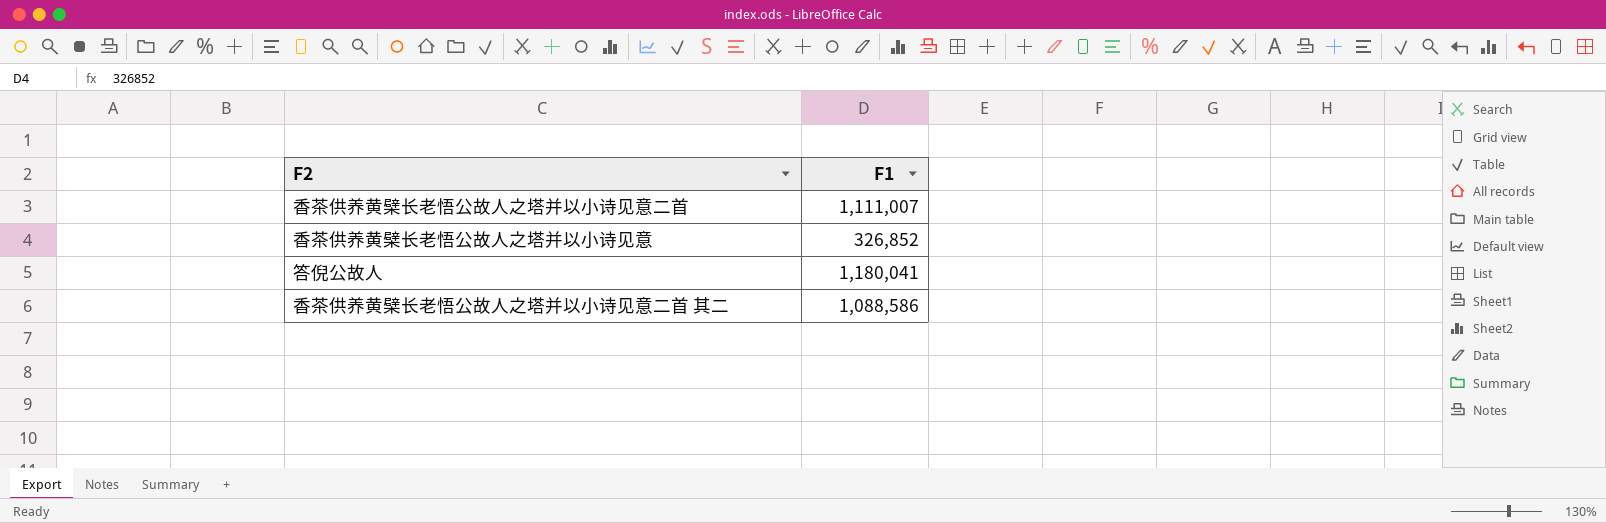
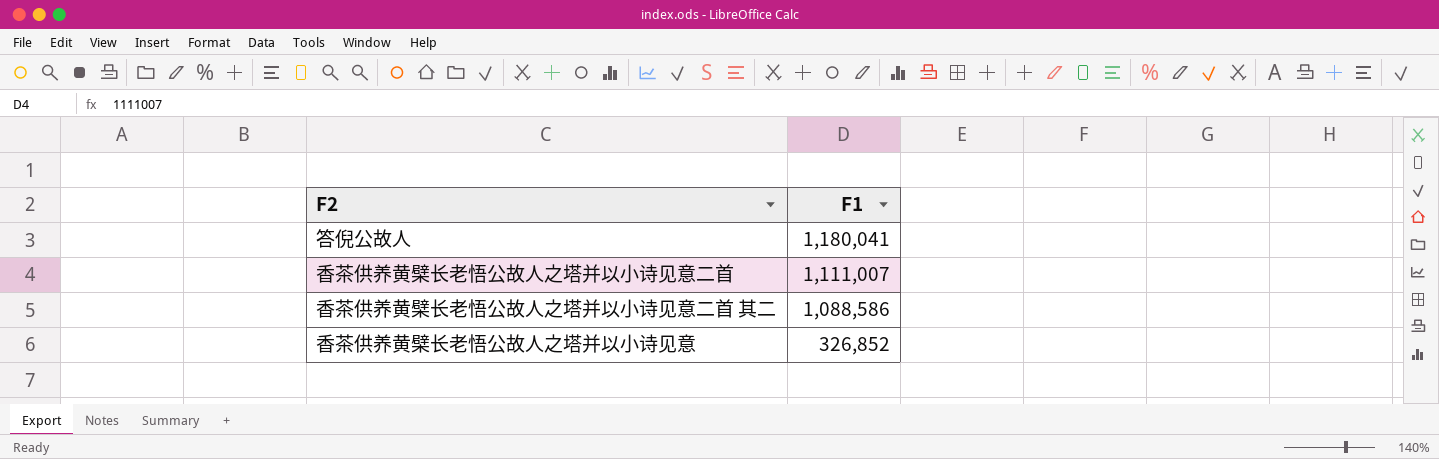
row order: none -> F1 descending

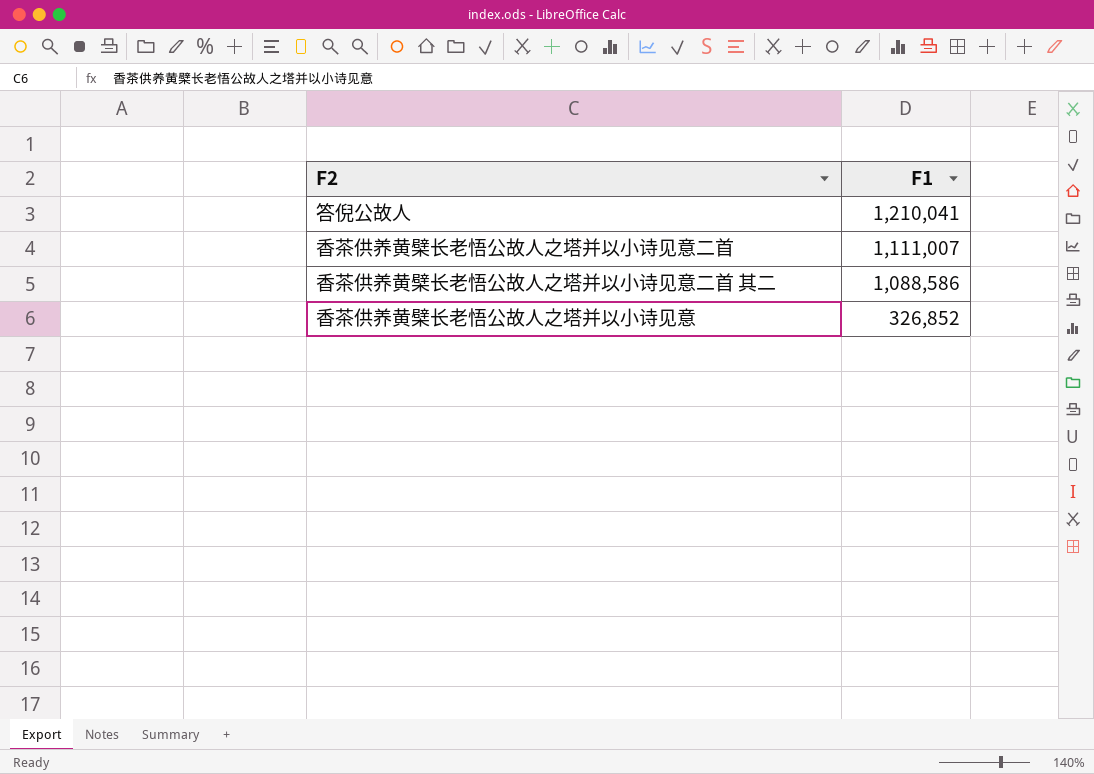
答倪公故人 | F1: 1,180,041 -> 1,210,041

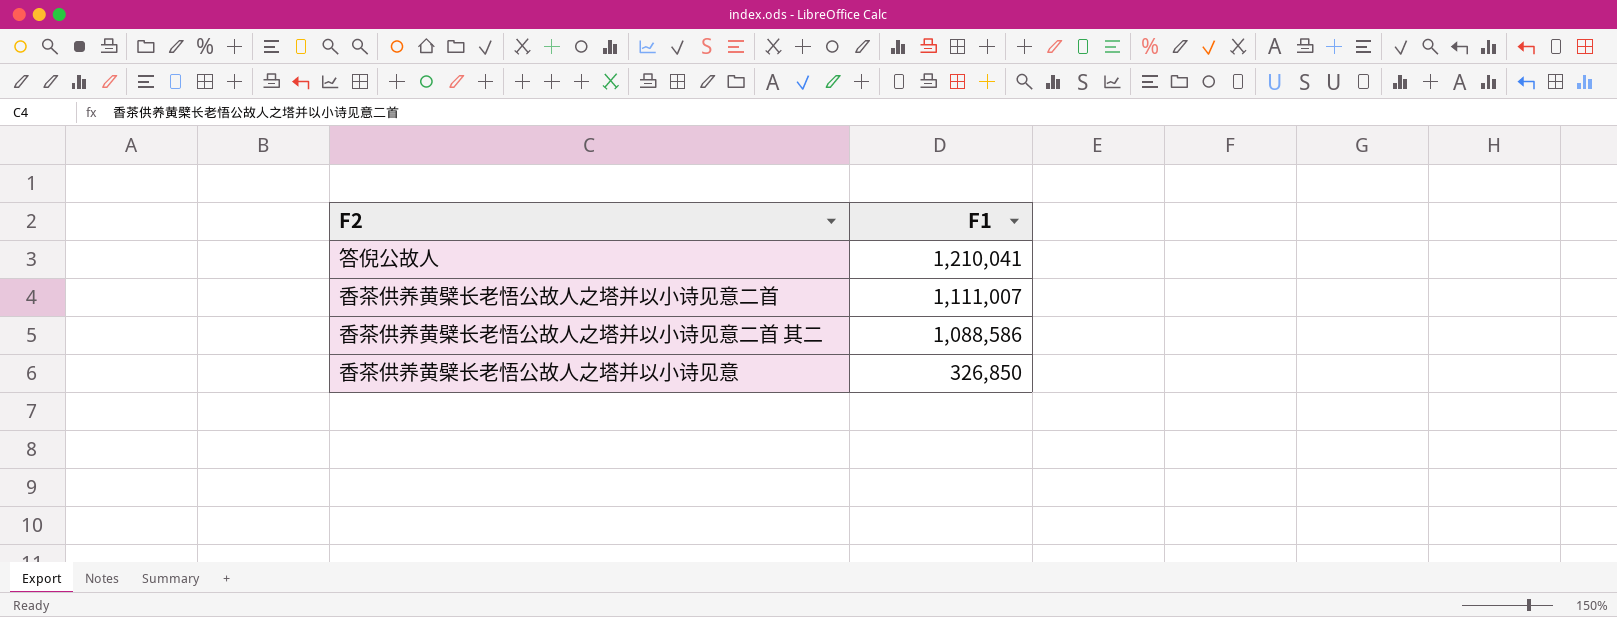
香茶供养黄檗长老悟公故人之塔并以小诗见意 | F1: 326,852 -> 326,850

